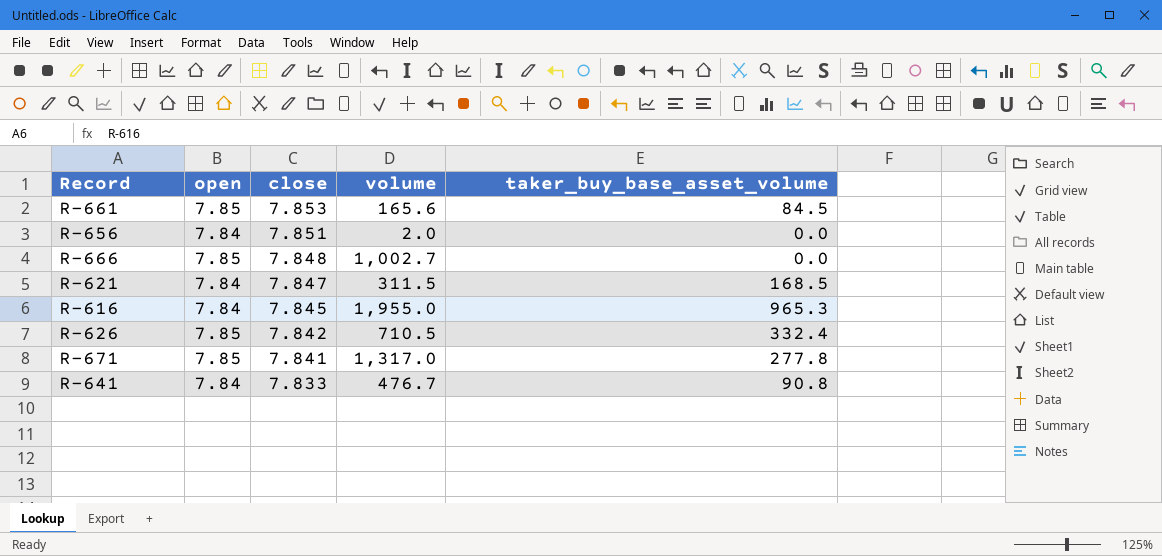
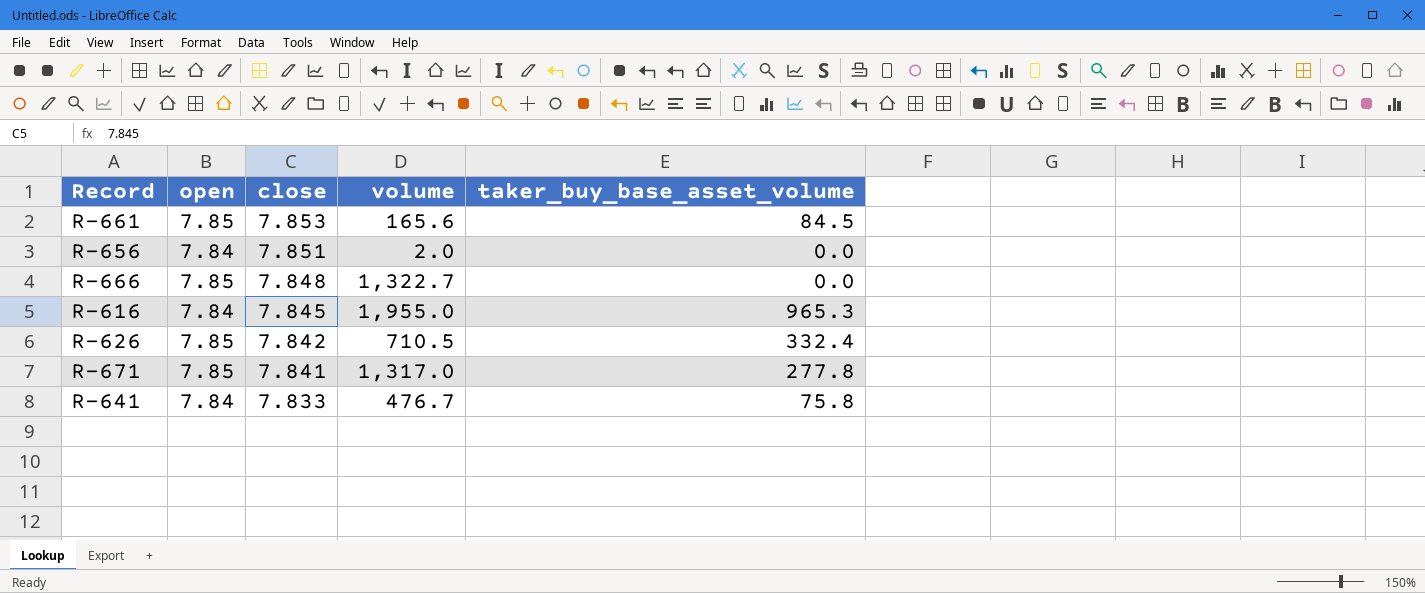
row R-621: 7.84 | 7.847 | 311.5 | 168.5 -> none
R-666 | volume: 1,002.7 -> 1,322.7
R-641 | taker_buy_base_asset_volume: 90.8 -> 75.8

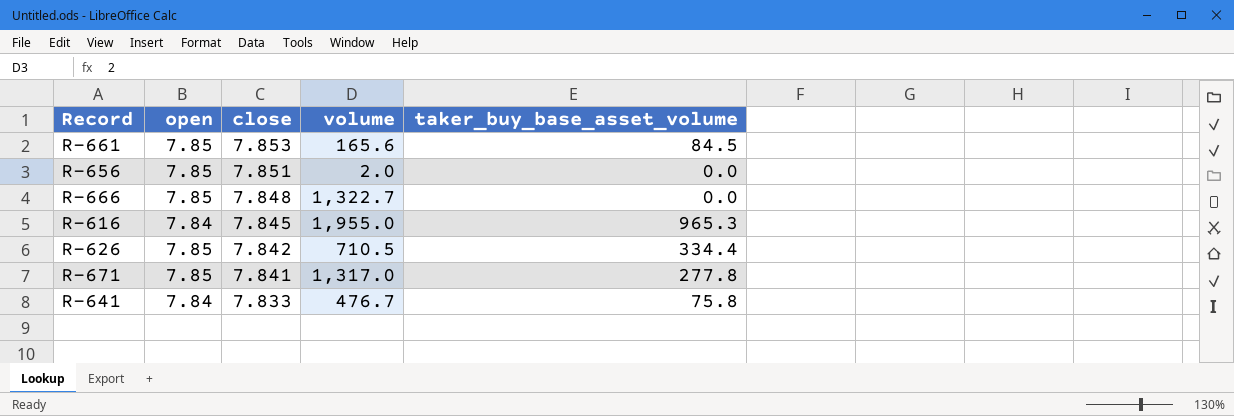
R-656 | open: 7.84 -> 7.85
R-626 | taker_buy_base_asset_volume: 332.4 -> 334.4

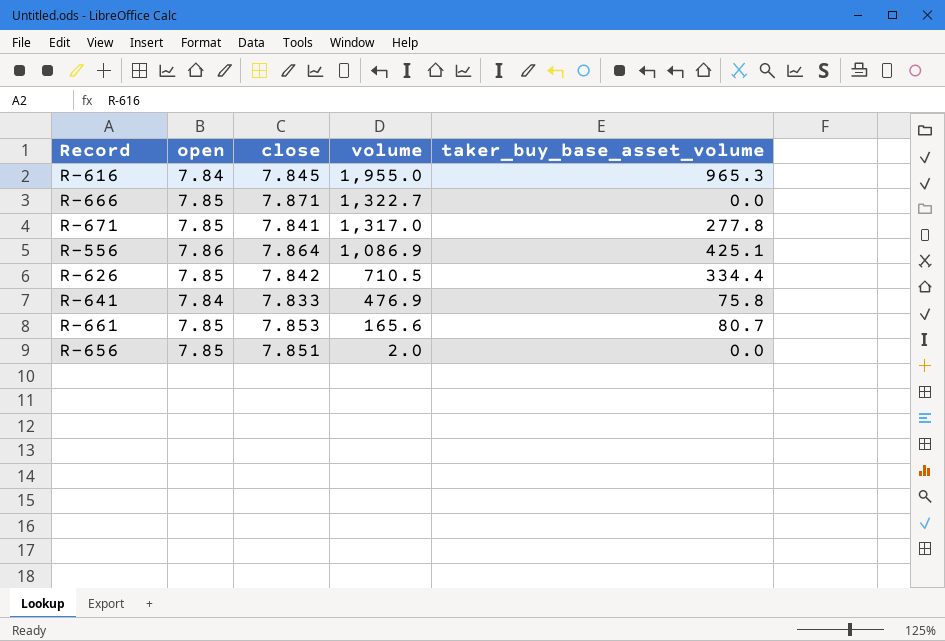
row order: close descending -> volume descending
R-666 | close: 7.848 -> 7.871
row R-556: none -> 7.86 | 7.864 | 1,086.9 | 425.1
R-641 | volume: 476.7 -> 476.9
R-661 | taker_buy_base_asset_volume: 84.5 -> 80.7

